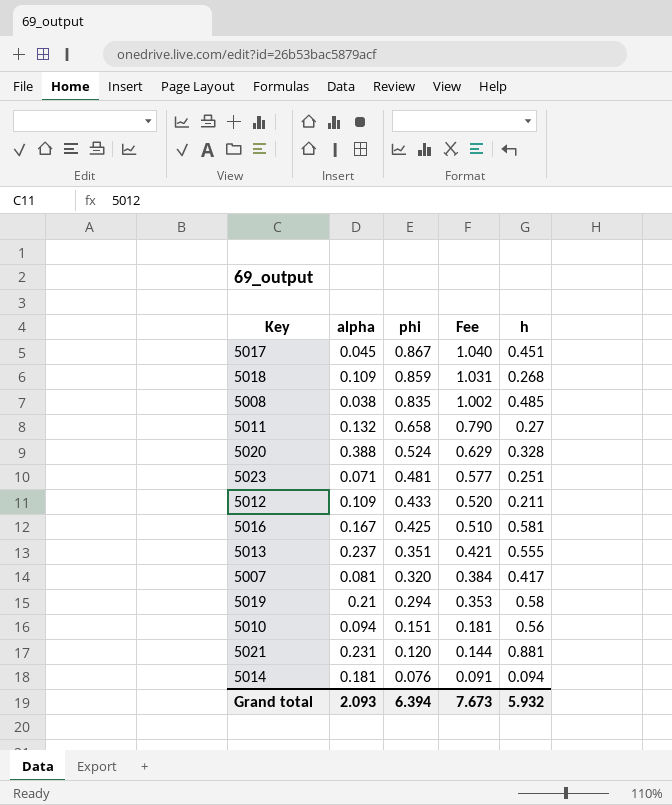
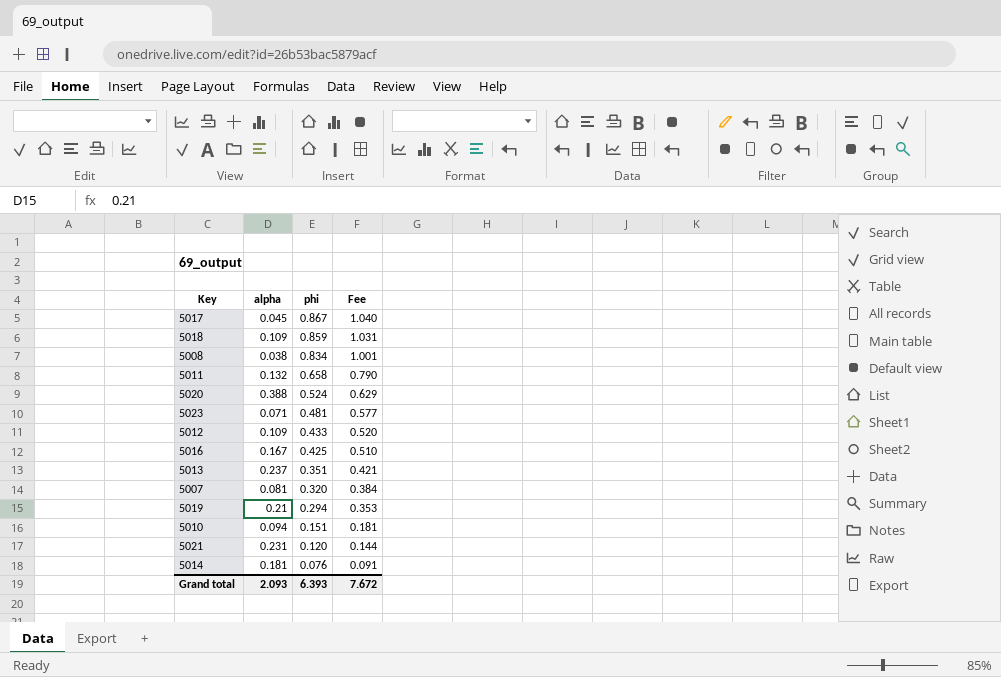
column h | position: 5 -> none
5008 | phi: 0.835 -> 0.834
5008 | Fee: 1.002 -> 1.001
Grand total | phi: 6.394 -> 6.393
Grand total | Fee: 7.673 -> 7.672

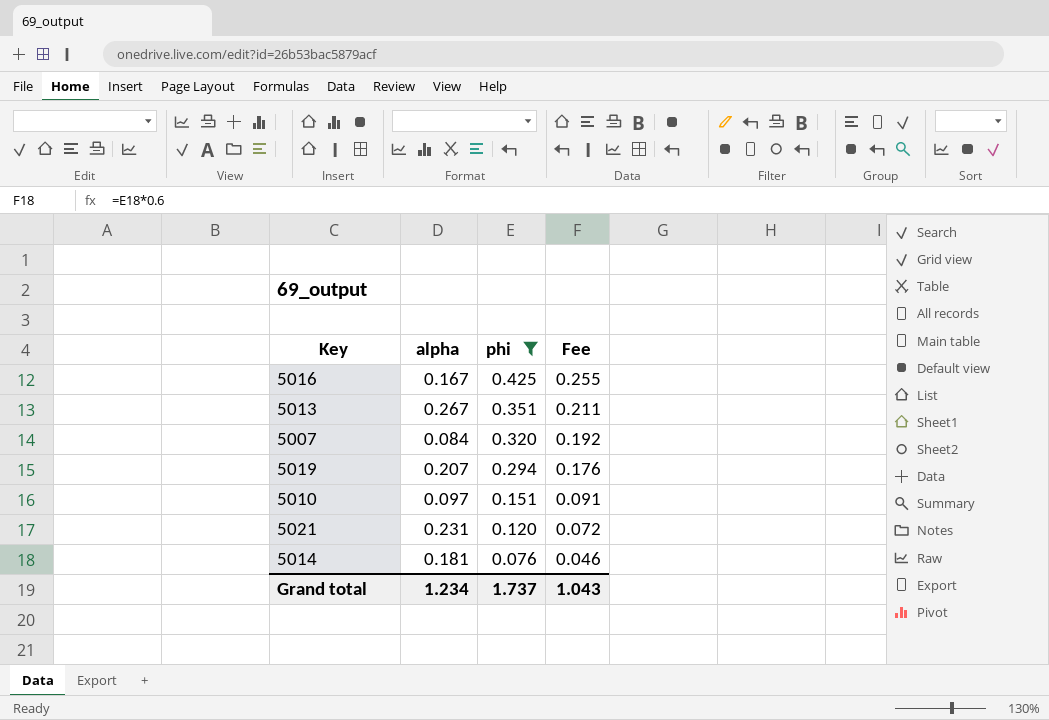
filter: none -> phi <= 0.425
column Fee | formula: [phi] * 1.2 -> [phi] * 0.6
5013 | alpha: 0.237 -> 0.267
5007 | alpha: 0.081 -> 0.084
5019 | alpha: 0.21 -> 0.207
5010 | alpha: 0.094 -> 0.097
Grand total | alpha: 2.093 -> 1.234
Grand total | phi: 6.393 -> 1.737
Grand total | Fee: 7.672 -> 1.043

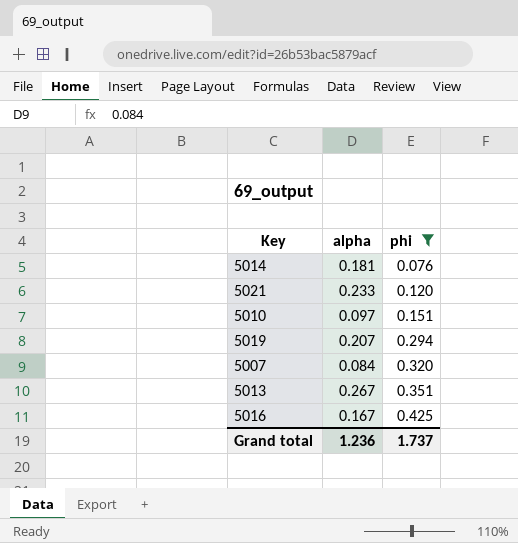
row order: phi descending -> phi ascending
column Fee | formula: [phi] * 0.6 -> none
5021 | alpha: 0.231 -> 0.233
Grand total | alpha: 1.234 -> 1.236

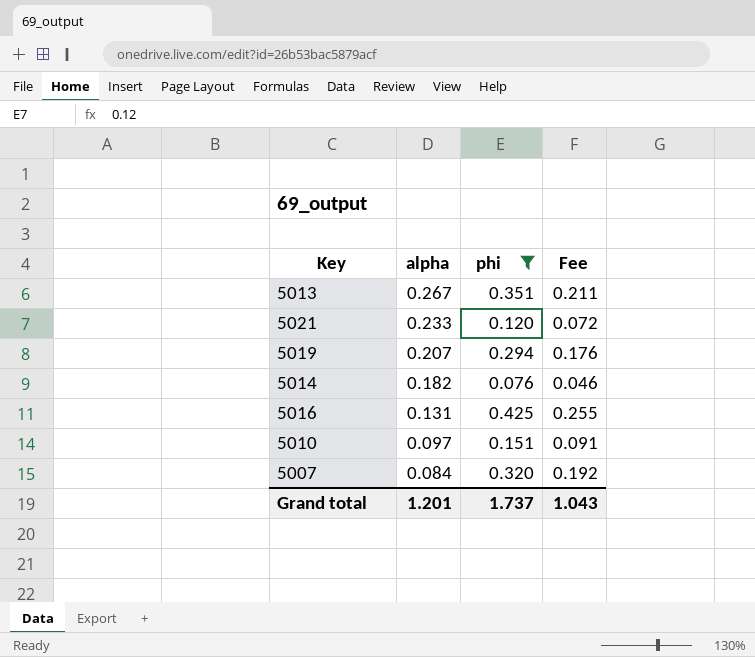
row order: phi ascending -> alpha descending
column Fee | formula: none -> [phi] * 0.6
5014 | alpha: 0.181 -> 0.182
5016 | alpha: 0.167 -> 0.131
Grand total | alpha: 1.236 -> 1.201

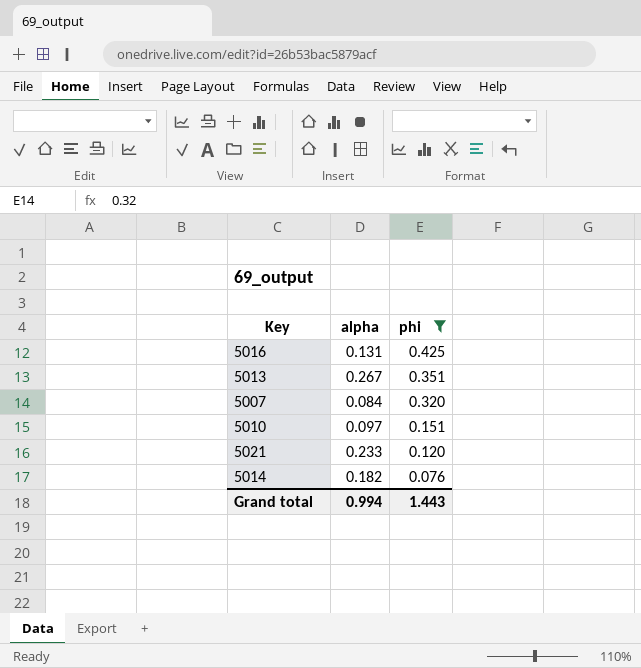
row order: alpha descending -> phi descending
column Fee | formula: [phi] * 0.6 -> none
row 5019: 0.207 | 0.294 | 0.176 -> none
Grand total | alpha: 1.201 -> 0.994
Grand total | phi: 1.737 -> 1.443

